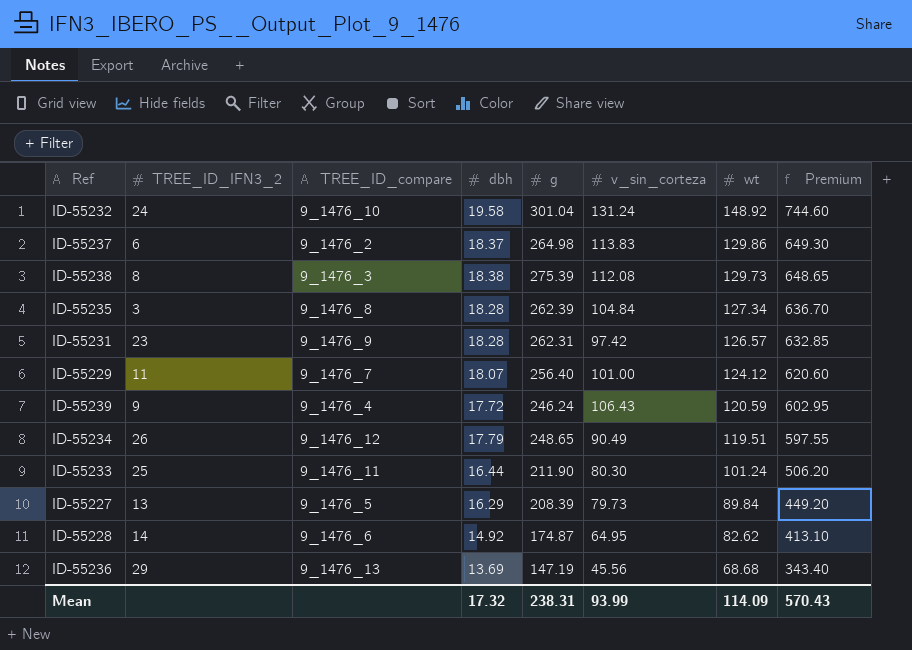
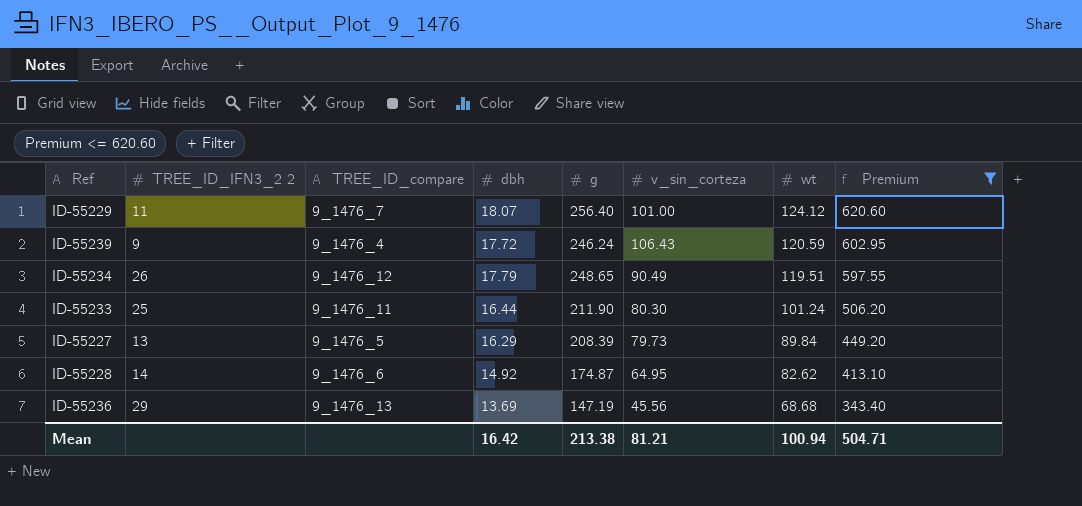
filter: none -> Premium <= 620.60
column name: TREE_ID_IFN3_2 -> TREE_ID_IFN3_2 2
Mean | dbh: 17.32 -> 16.42
Mean | g: 238.31 -> 213.38
Mean | v_sin_corteza: 93.99 -> 81.21
Mean | wt: 114.09 -> 100.94
Mean | Premium: 570.43 -> 504.71

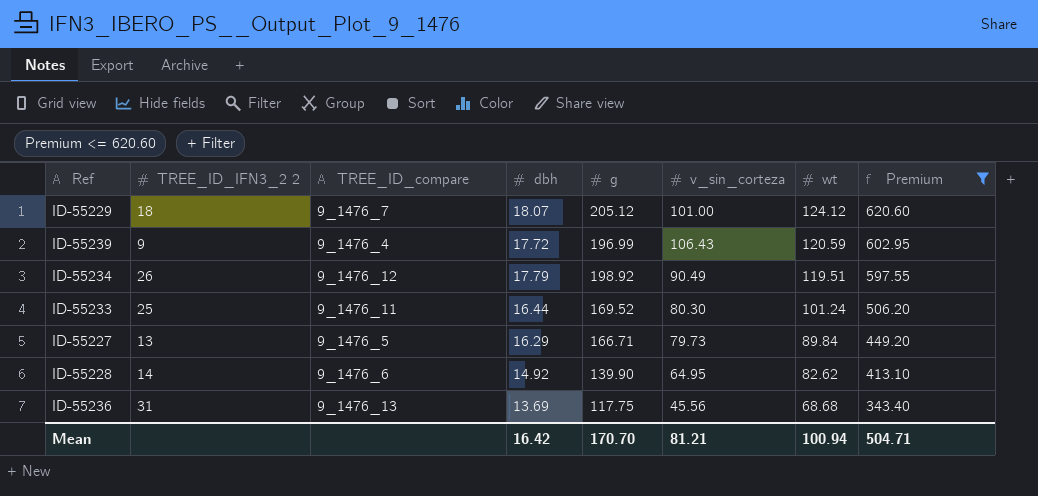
ID-55229 | TREE_ID_IFN3_2 2: 11 -> 18
ID-55229 | g: 256.40 -> 205.12
ID-55239 | g: 246.24 -> 196.99
ID-55234 | g: 248.65 -> 198.92
ID-55233 | g: 211.90 -> 169.52
ID-55227 | g: 208.39 -> 166.71
ID-55228 | g: 174.87 -> 139.90
ID-55236 | TREE_ID_IFN3_2 2: 29 -> 31
ID-55236 | g: 147.19 -> 117.75
Mean | g: 213.38 -> 170.70

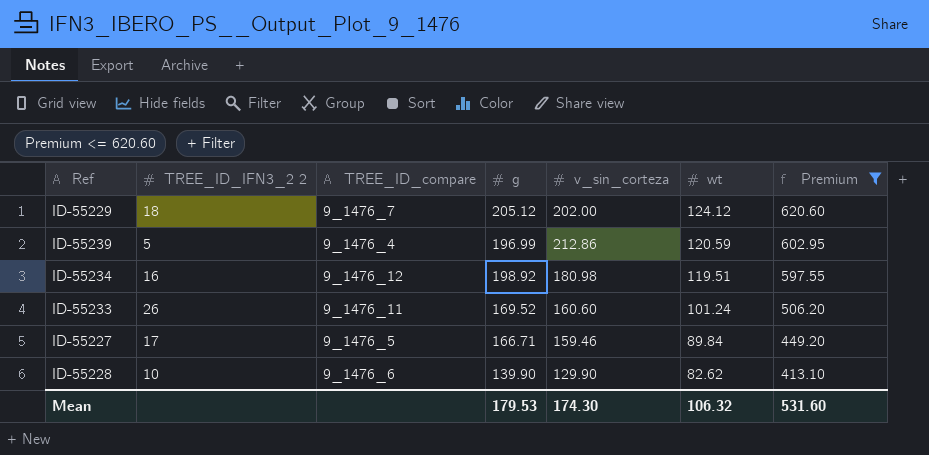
column dbh | position: 4 -> none
row ID-55236: 31 | 9_1476_13 | 13.69 | 117.75 | 45.56 | 68.68 | 343.40 -> none
ID-55229 | v_sin_corteza: 101.00 -> 202.00
ID-55239 | TREE_ID_IFN3_2 2: 9 -> 5
ID-55239 | v_sin_corteza: 106.43 -> 212.86
ID-55234 | TREE_ID_IFN3_2 2: 26 -> 16
ID-55234 | v_sin_corteza: 90.49 -> 180.98
ID-55233 | TREE_ID_IFN3_2 2: 25 -> 26
ID-55233 | v_sin_corteza: 80.30 -> 160.60
ID-55227 | TREE_ID_IFN3_2 2: 13 -> 17
ID-55227 | v_sin_corteza: 79.73 -> 159.46
ID-55228 | TREE_ID_IFN3_2 2: 14 -> 10
ID-55228 | v_sin_corteza: 64.95 -> 129.90
Mean | g: 170.70 -> 179.53
Mean | v_sin_corteza: 81.21 -> 174.30
Mean | wt: 100.94 -> 106.32
Mean | Premium: 504.71 -> 531.60

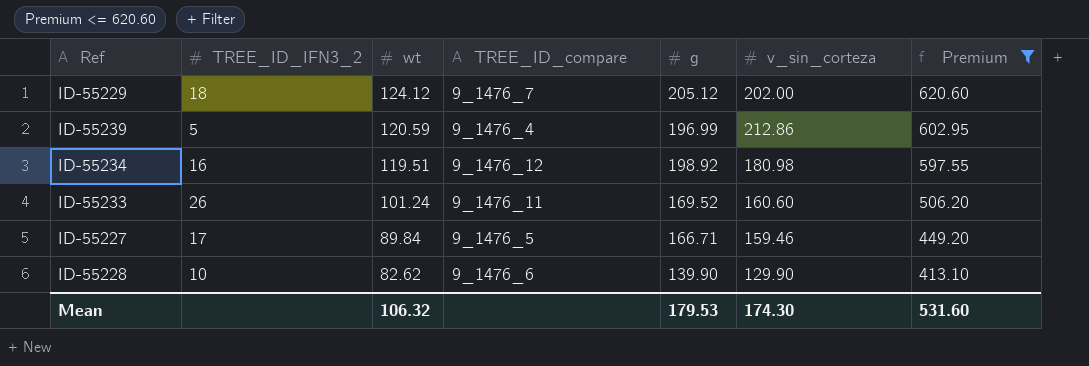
column name: TREE_ID_IFN3_2 2 -> TREE_ID_IFN3_2
column wt | position: 6 -> 3

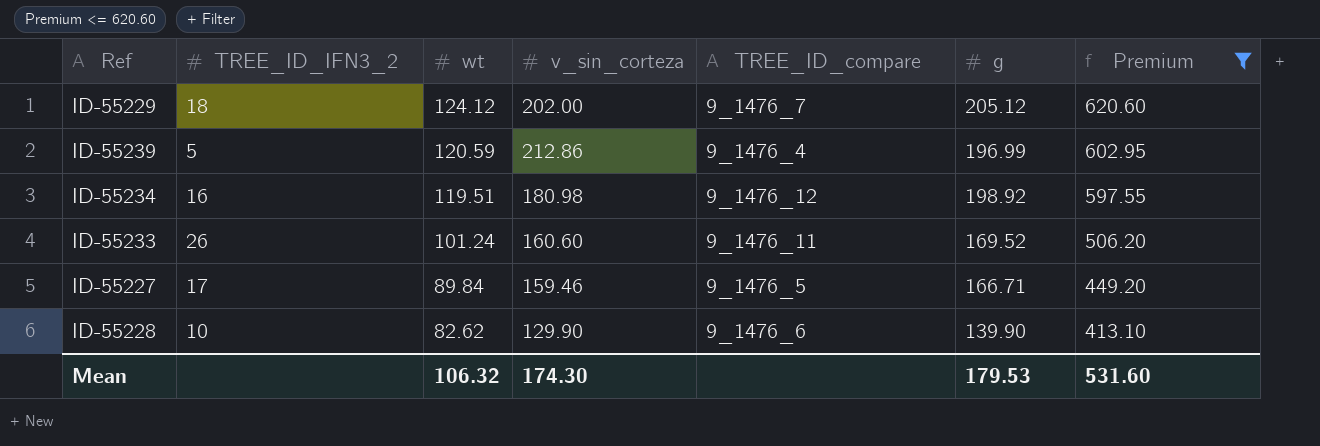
column v_sin_corteza | position: 6 -> 4

